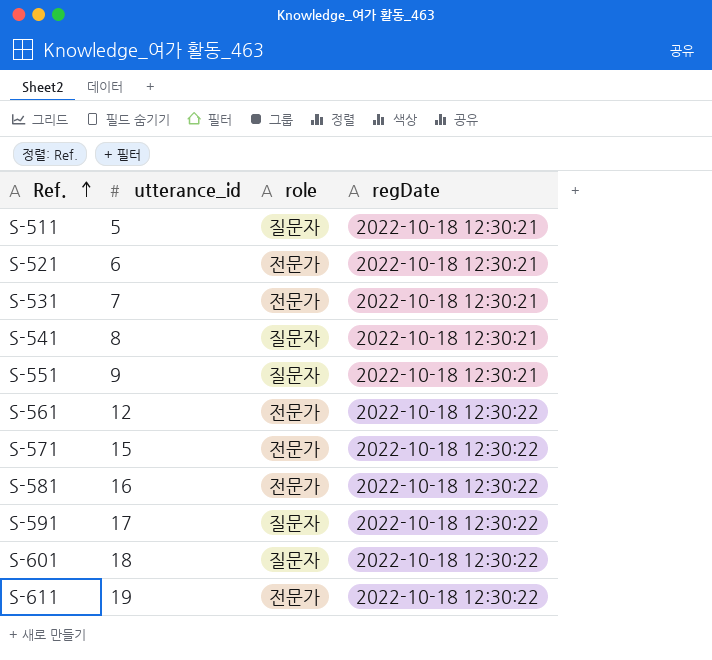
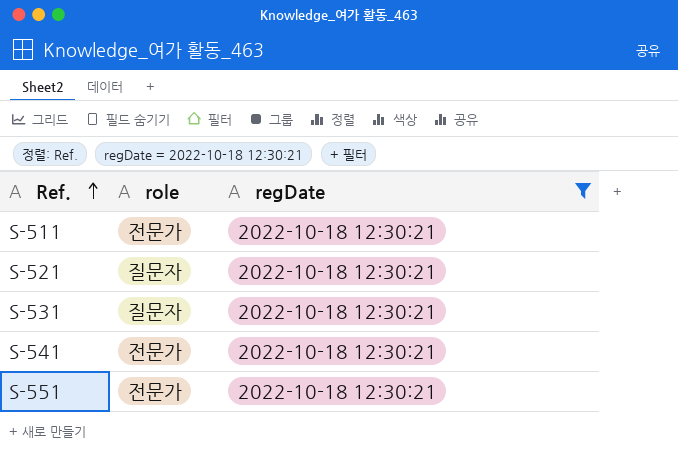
filter: none -> regDate = 2022-10-18 12:30:21
column utterance_id | position: 2 -> none
S-511 | role: 질문자 -> 전문가
S-521 | role: 전문가 -> 질문자
S-531 | role: 전문가 -> 질문자
S-541 | role: 질문자 -> 전문가
S-551 | role: 질문자 -> 전문가

